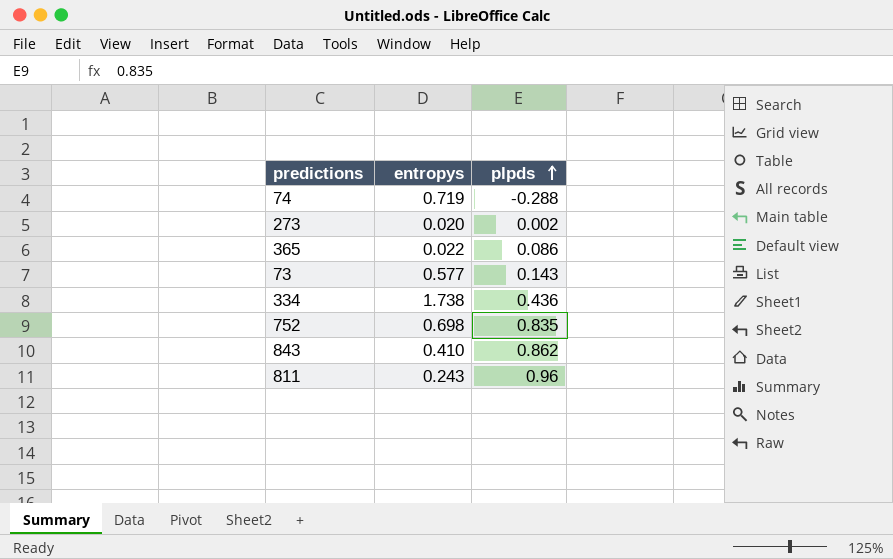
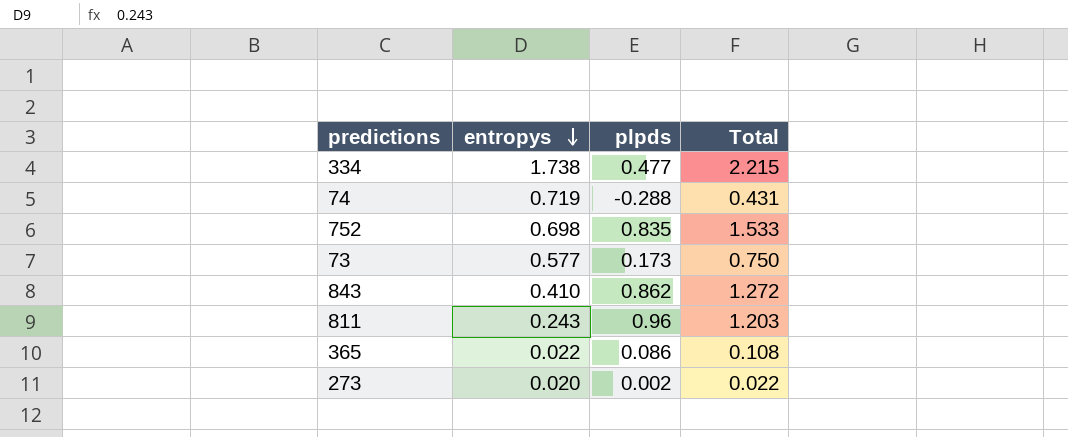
row order: plpds ascending -> entropys descending
column Total | formula: none -> [entropys] + [plpds]
334 | plpds: 0.436 -> 0.477
73 | plpds: 0.143 -> 0.173

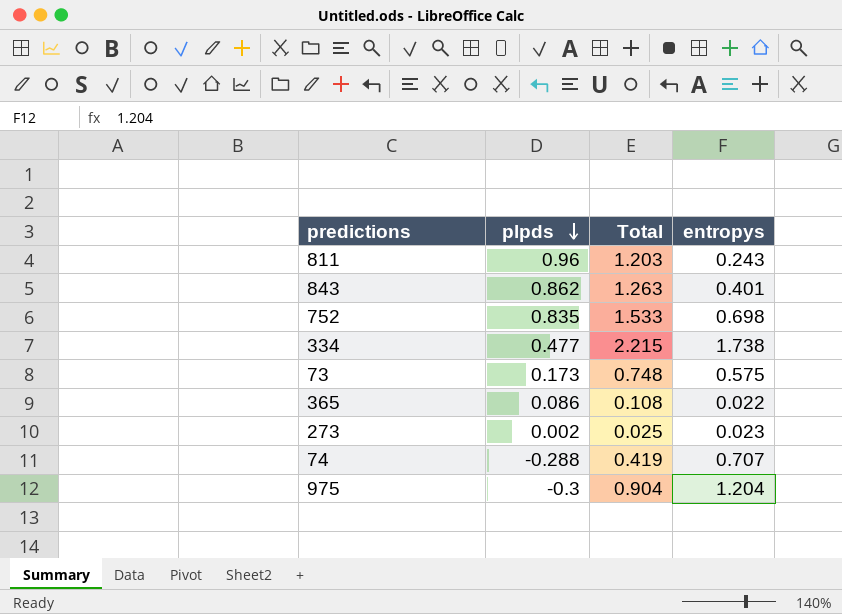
row order: entropys descending -> plpds descending
column entropys | position: 2 -> 4
843 | Total: 1.272 -> 1.263
843 | entropys: 0.410 -> 0.401
73 | Total: 0.750 -> 0.748
73 | entropys: 0.577 -> 0.575
273 | Total: 0.022 -> 0.025
273 | entropys: 0.020 -> 0.023
74 | Total: 0.431 -> 0.419
74 | entropys: 0.719 -> 0.707
row 975: none -> -0.3 | 0.904 | 1.204

